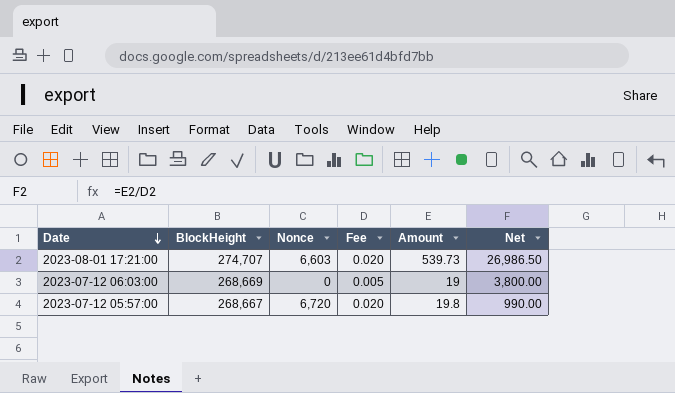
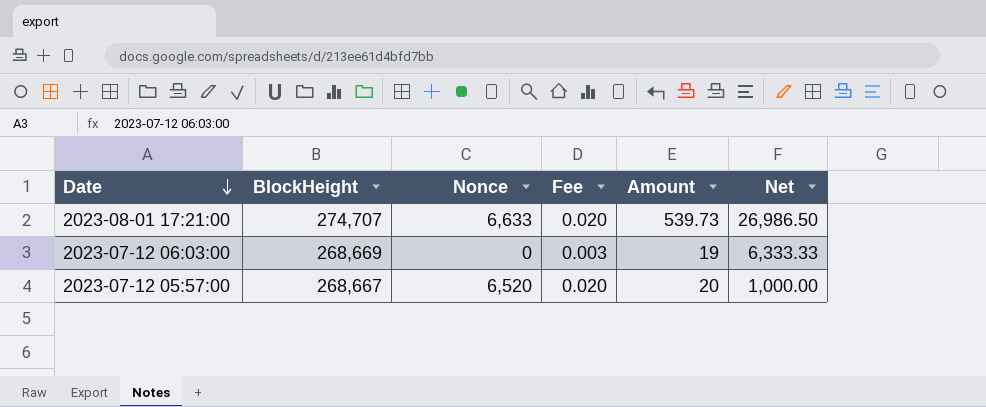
2023-08-01 17:21:00 | Nonce: 6,603 -> 6,633
2023-07-12 06:03:00 | Fee: 0.005 -> 0.003
2023-07-12 06:03:00 | Net: 3,800.00 -> 6,333.33
2023-07-12 05:57:00 | Nonce: 6,720 -> 6,520
2023-07-12 05:57:00 | Amount: 19.8 -> 20
2023-07-12 05:57:00 | Net: 990.00 -> 1,000.00

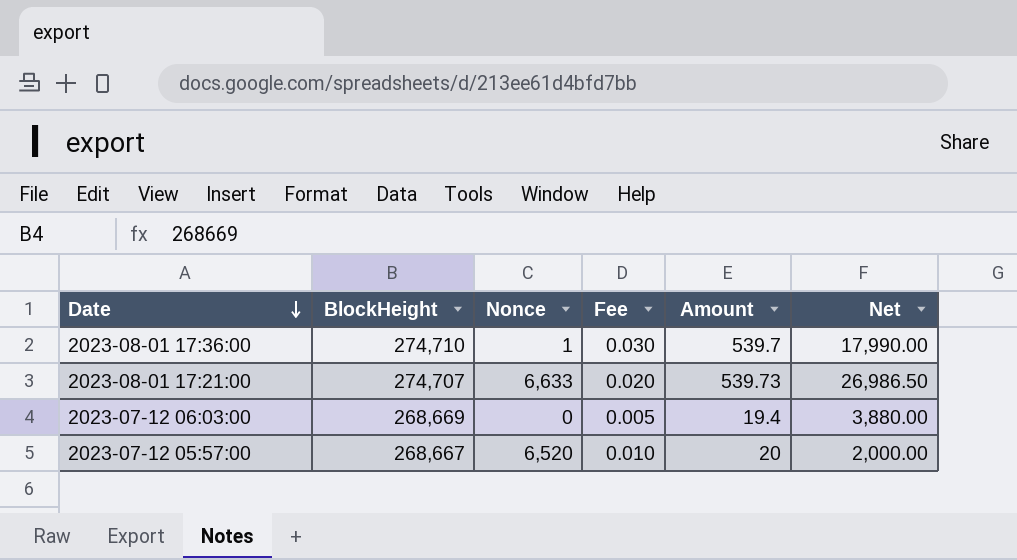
row 2023-08-01 17:36:00: none -> 274,710 | 1 | 0.030 | 539.7 | 17,990.00
2023-07-12 06:03:00 | Fee: 0.003 -> 0.005
2023-07-12 06:03:00 | Amount: 19 -> 19.4
2023-07-12 06:03:00 | Net: 6,333.33 -> 3,880.00
2023-07-12 05:57:00 | Fee: 0.020 -> 0.010
2023-07-12 05:57:00 | Net: 1,000.00 -> 2,000.00

